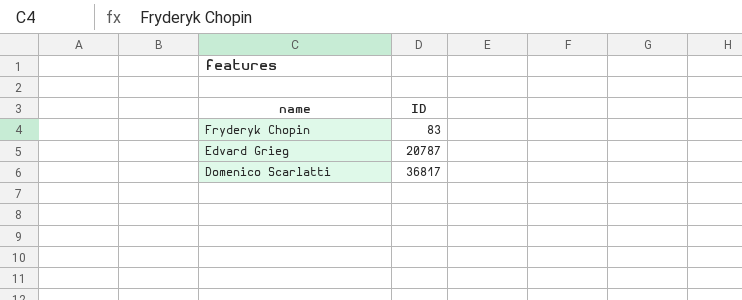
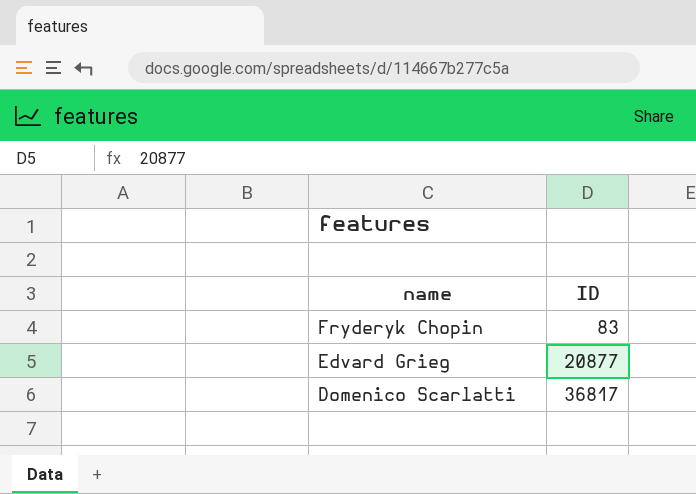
Edvard Grieg | ID: 20787 -> 20877

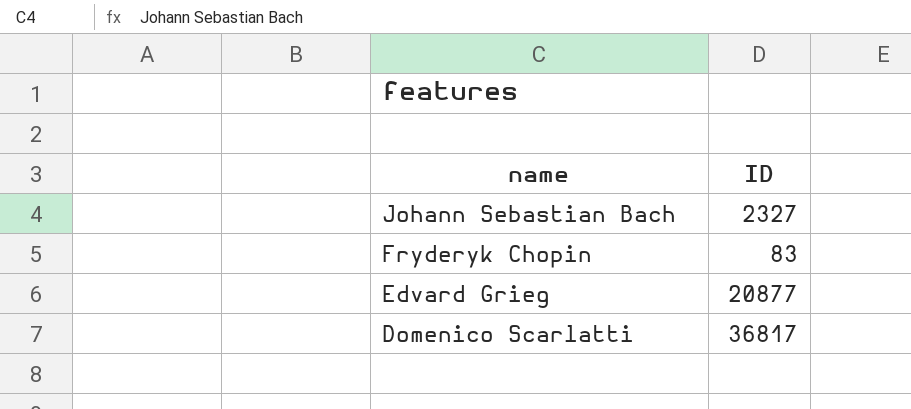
row Johann Sebastian Bach: none -> 2327

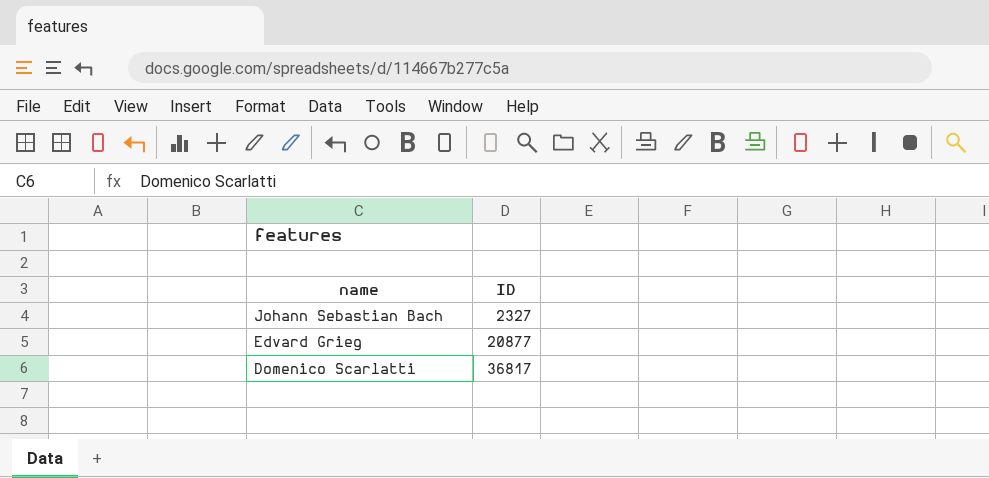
row Fryderyk Chopin: 83 -> none

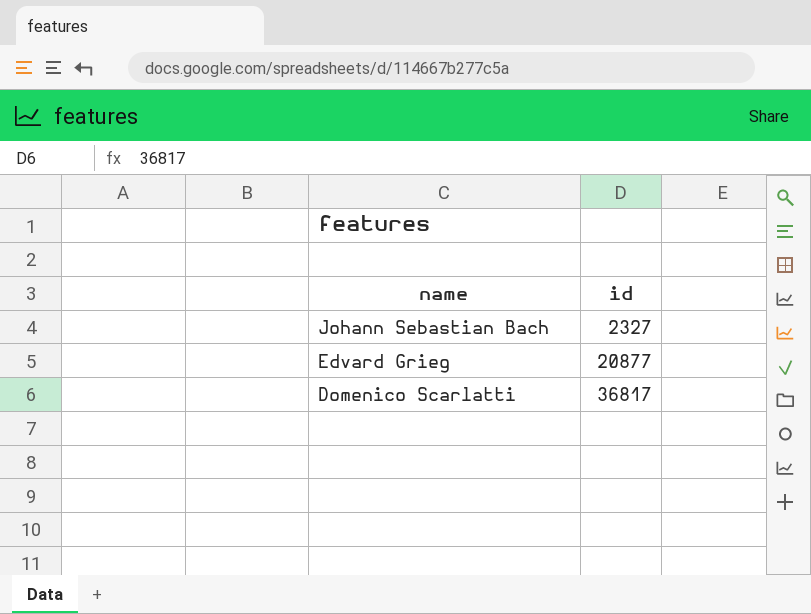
column name: ID -> id

